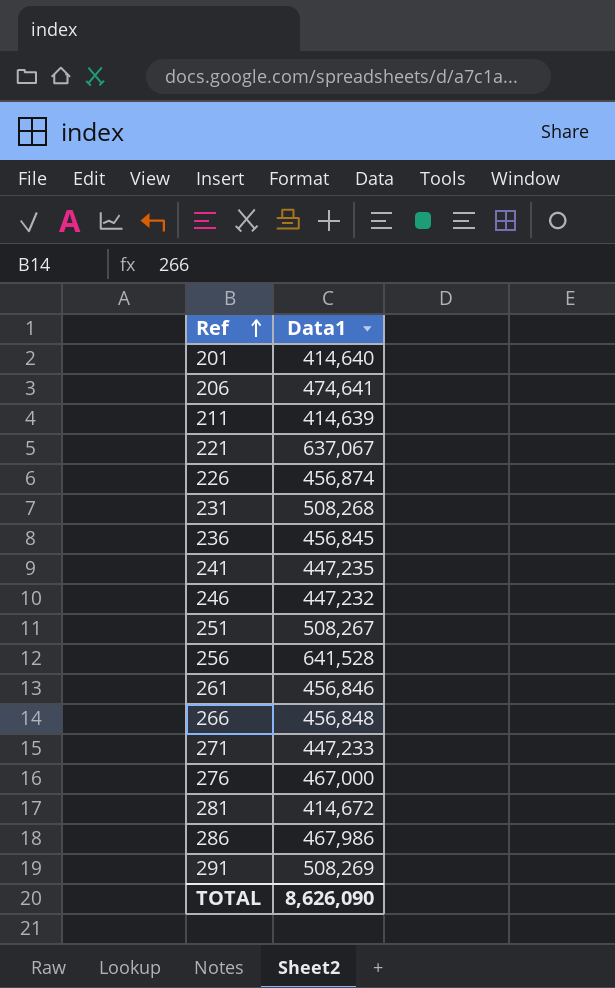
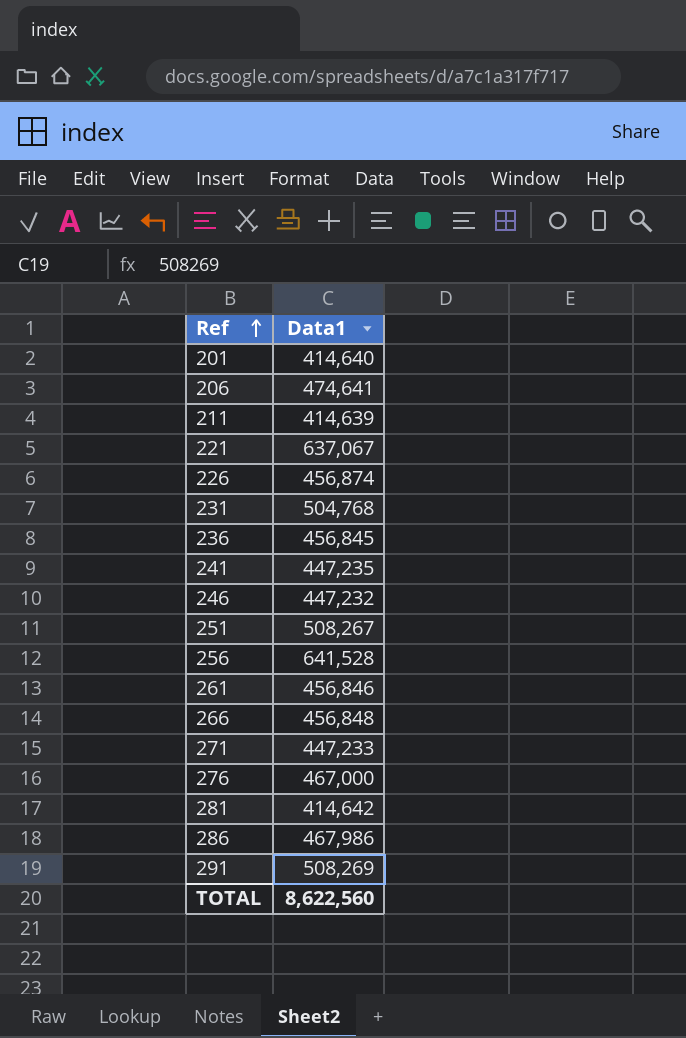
231 | Data1: 508,268 -> 504,768
281 | Data1: 414,672 -> 414,642
TOTAL | Data1: 8,626,090 -> 8,622,560

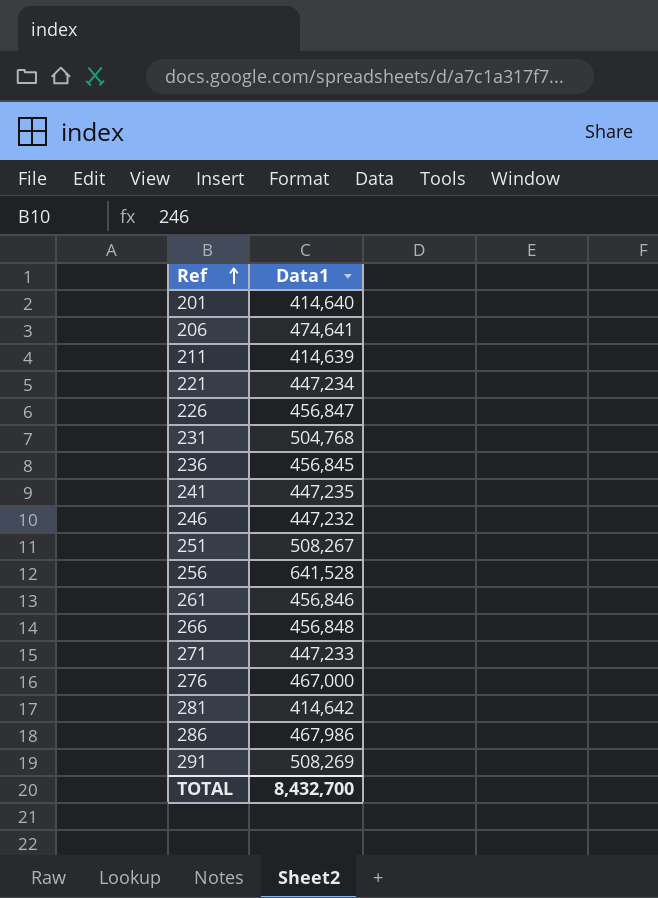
221 | Data1: 637,067 -> 447,234
226 | Data1: 456,874 -> 456,847
TOTAL | Data1: 8,622,560 -> 8,432,700

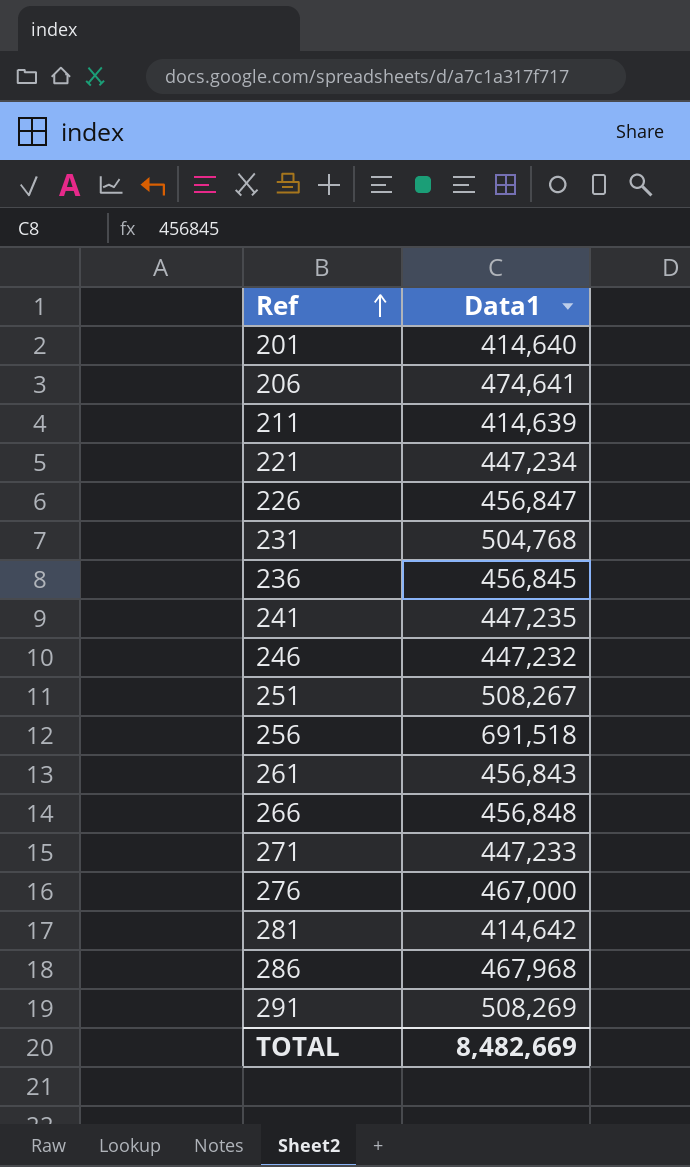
256 | Data1: 641,528 -> 691,518
261 | Data1: 456,846 -> 456,843
286 | Data1: 467,986 -> 467,968
TOTAL | Data1: 8,432,700 -> 8,482,669

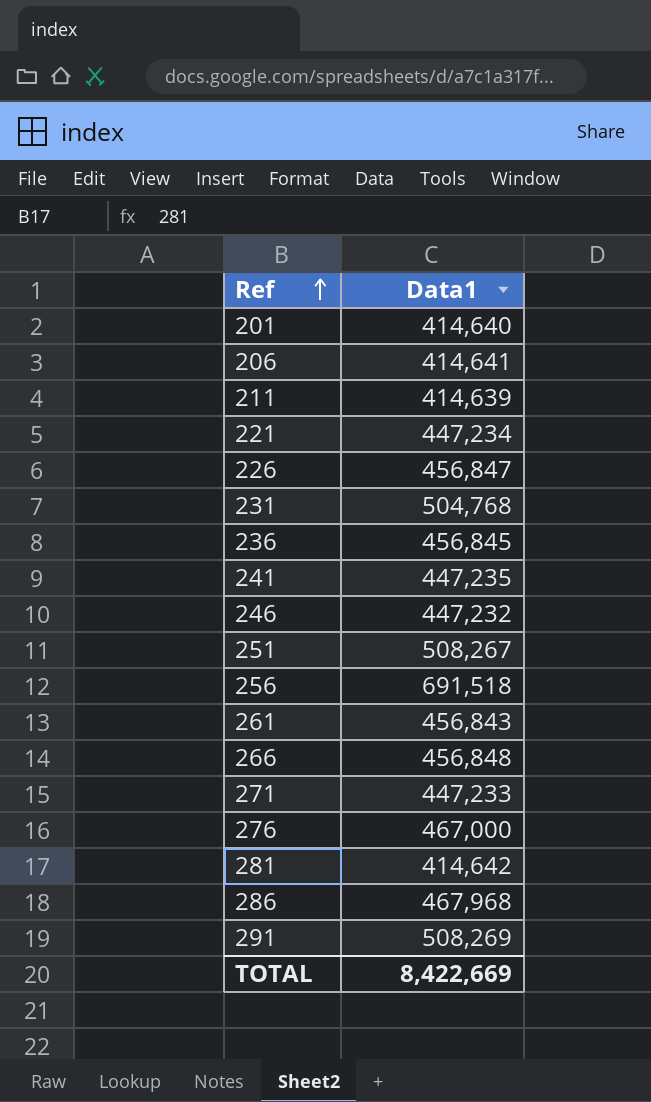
206 | Data1: 474,641 -> 414,641
TOTAL | Data1: 8,482,669 -> 8,422,669

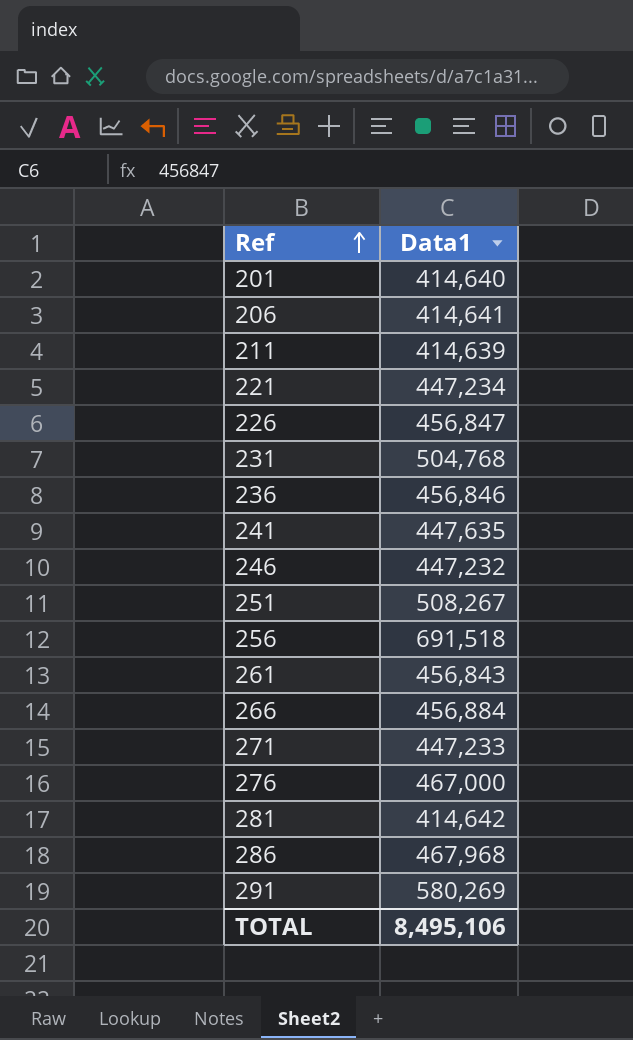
236 | Data1: 456,845 -> 456,846
241 | Data1: 447,235 -> 447,635
266 | Data1: 456,848 -> 456,884
291 | Data1: 508,269 -> 580,269
TOTAL | Data1: 8,422,669 -> 8,495,106

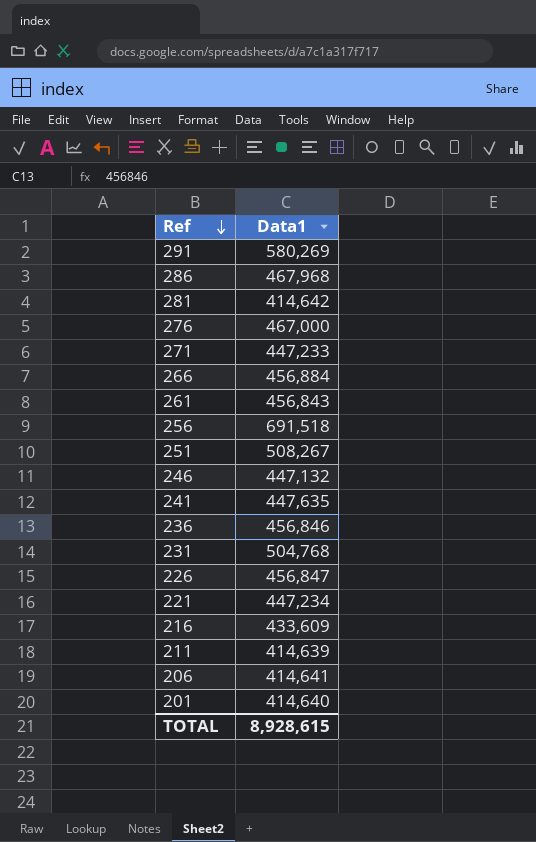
row order: Ref ascending -> Ref descending
246 | Data1: 447,232 -> 447,132
row 216: none -> 433,609
TOTAL | Data1: 8,495,106 -> 8,928,615

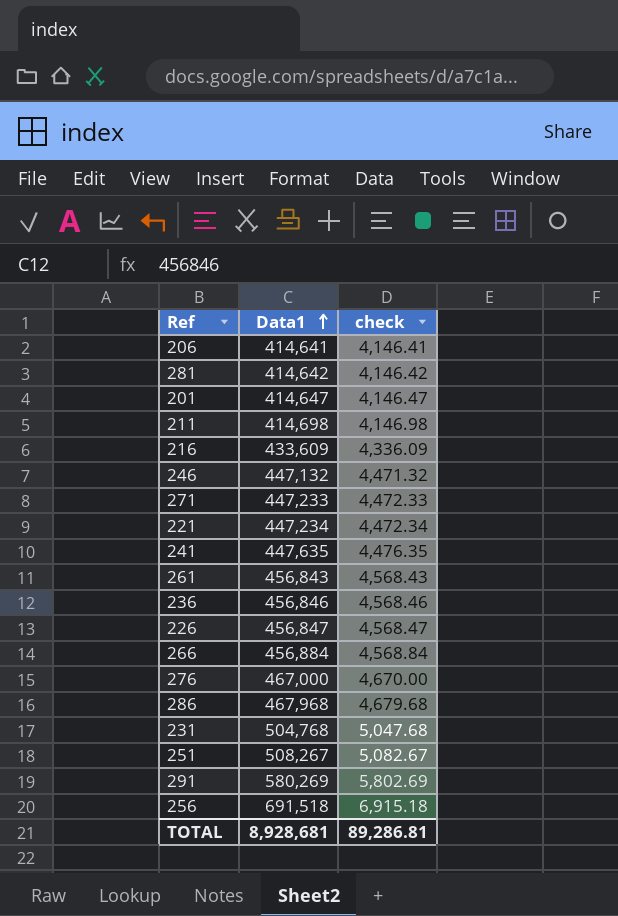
row order: Ref descending -> Data1 ascending
column check | formula: none -> [Data1] * 0.01
201 | Data1: 414,640 -> 414,647
211 | Data1: 414,639 -> 414,698
TOTAL | Data1: 8,928,615 -> 8,928,681

